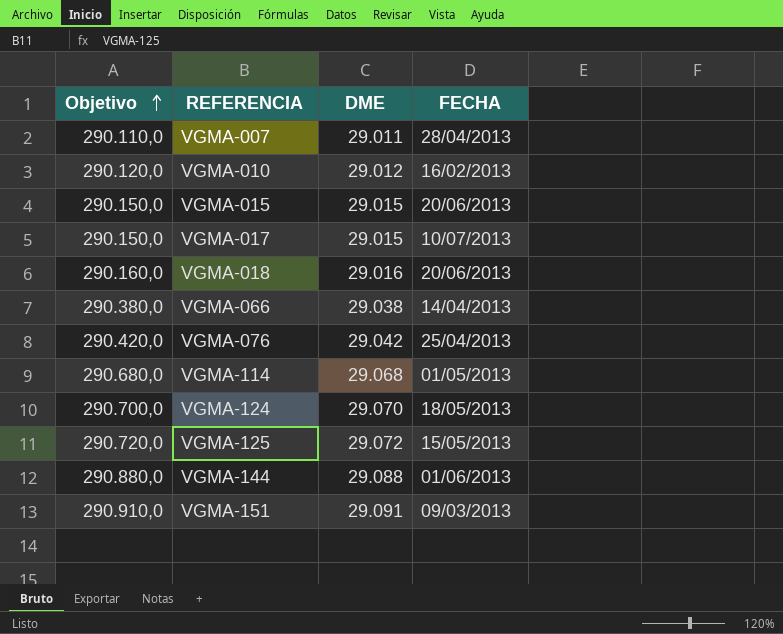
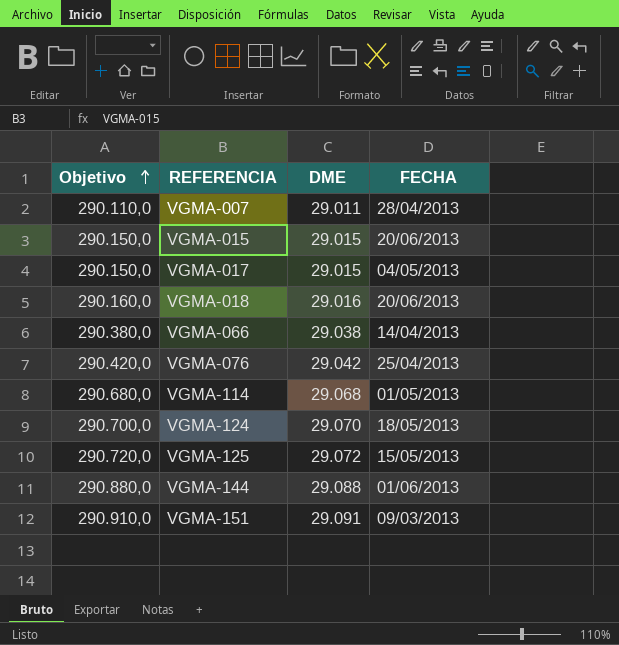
row VGMA-010: 290.120,0 | 29.012 | 16/02/2013 -> none
VGMA-017 | FECHA: 10/07/2013 -> 04/05/2013

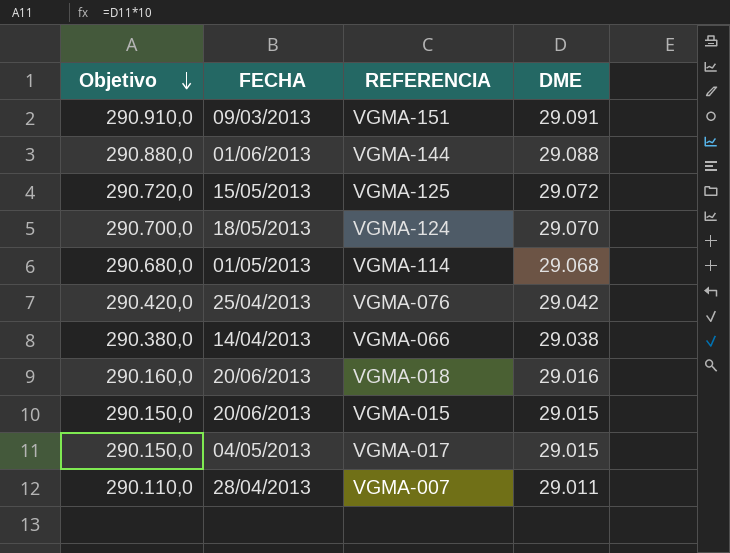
row order: Objetivo ascending -> Objetivo descending
column FECHA | position: 4 -> 2

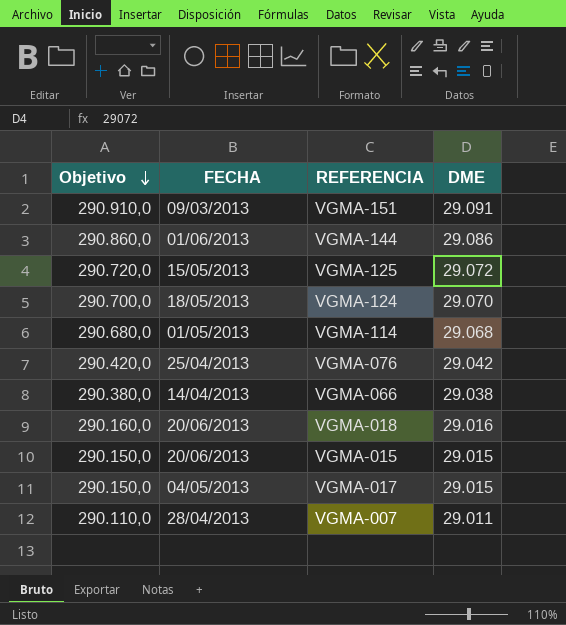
VGMA-144 | Objetivo: 290.880,0 -> 290.860,0
VGMA-144 | DME: 29.088 -> 29.086

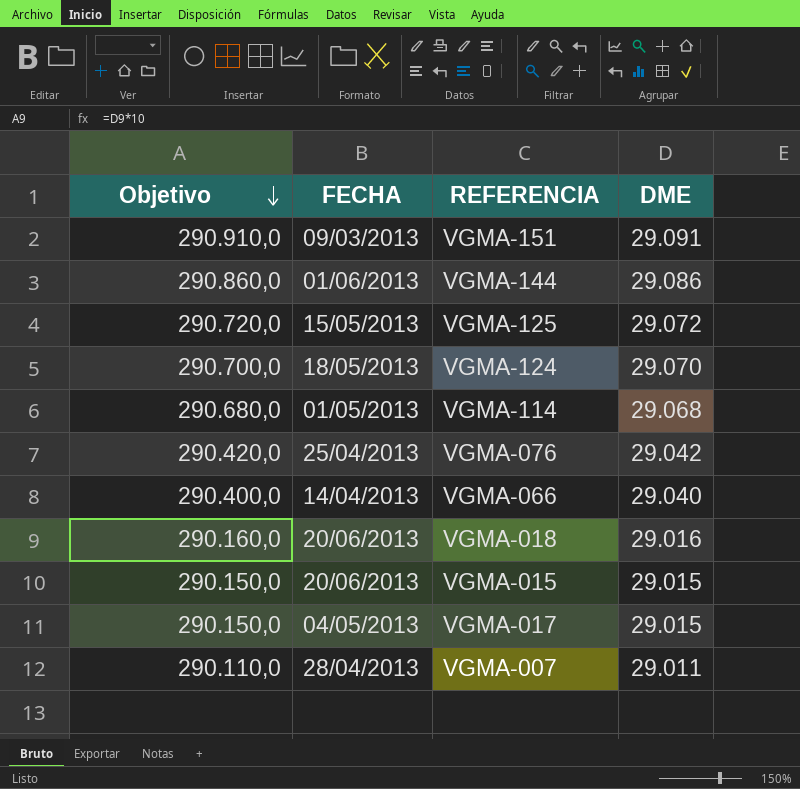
VGMA-066 | Objetivo: 290.380,0 -> 290.400,0
VGMA-066 | DME: 29.038 -> 29.040

